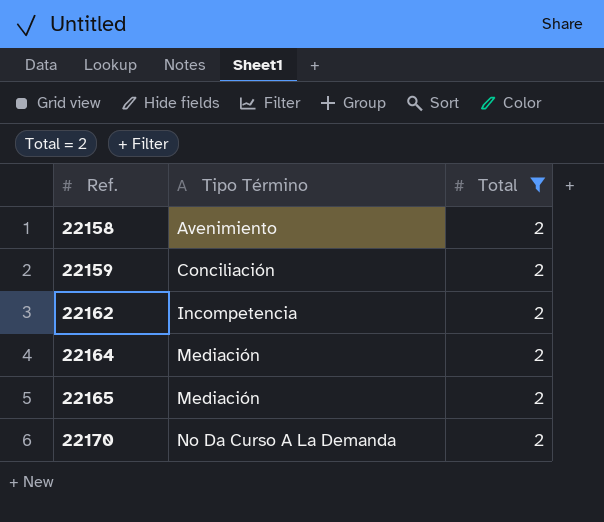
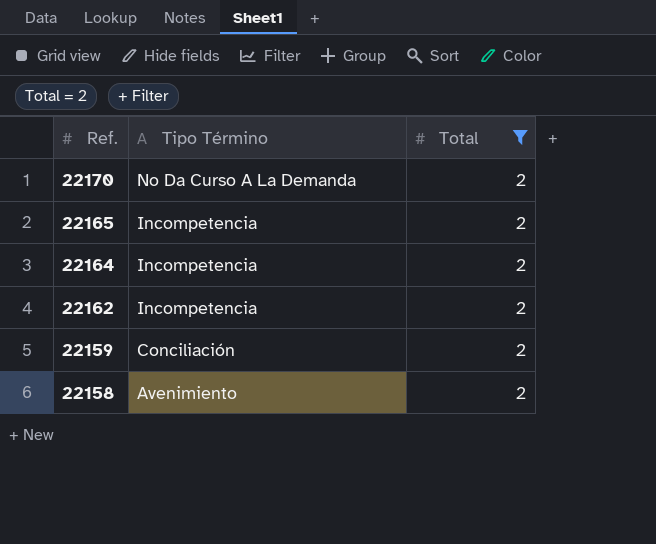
row order: Ref. ascending -> Ref. descending
22165 | Tipo Término: Mediación -> Incompetencia
22164 | Tipo Término: Mediación -> Incompetencia

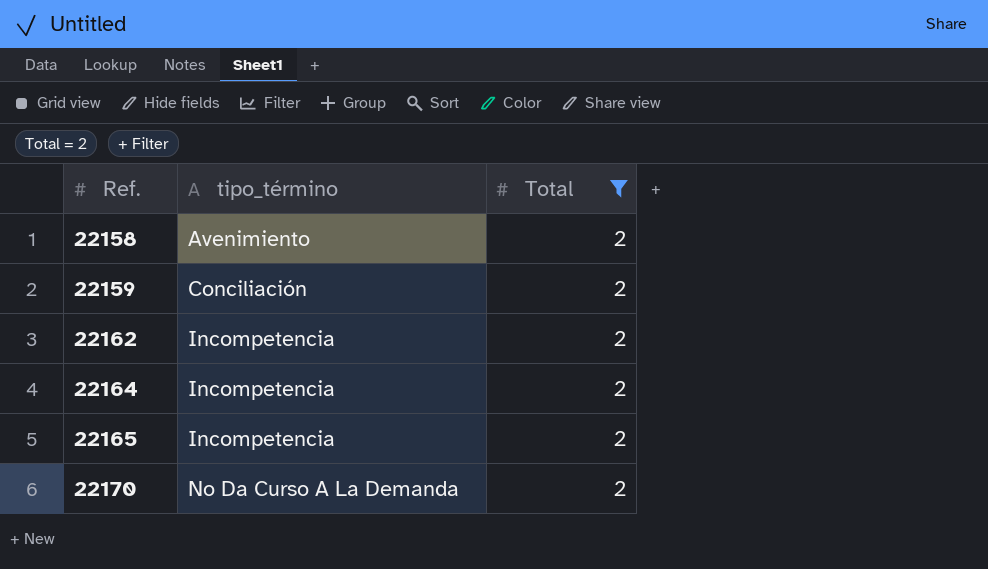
row order: Ref. descending -> Ref. ascending
column name: Tipo Término -> tipo_término

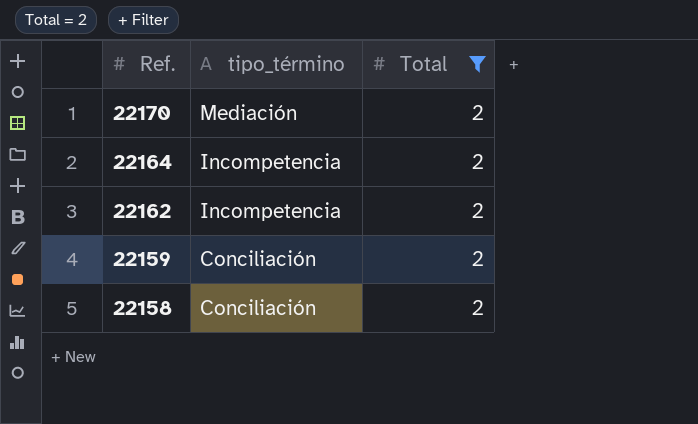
row order: Ref. ascending -> Ref. descending
row 22165: Incompetencia | 2 -> none
22170 | tipo_término: No Da Curso A La Demanda -> Mediación
22158 | tipo_término: Avenimiento -> Conciliación

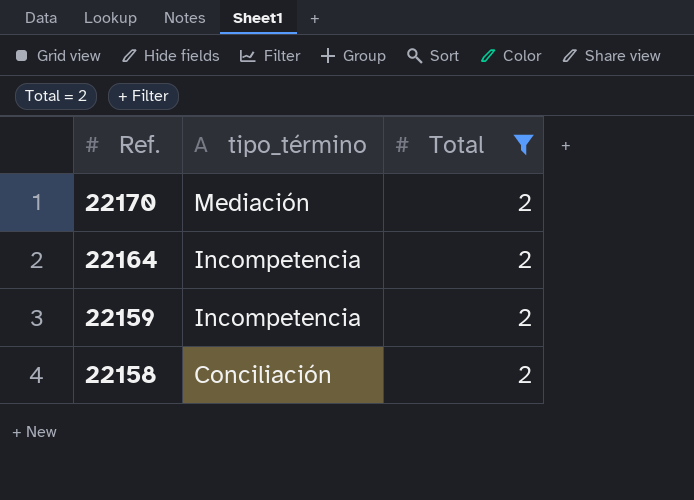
row 22162: Incompetencia | 2 -> none
22159 | tipo_término: Conciliación -> Incompetencia

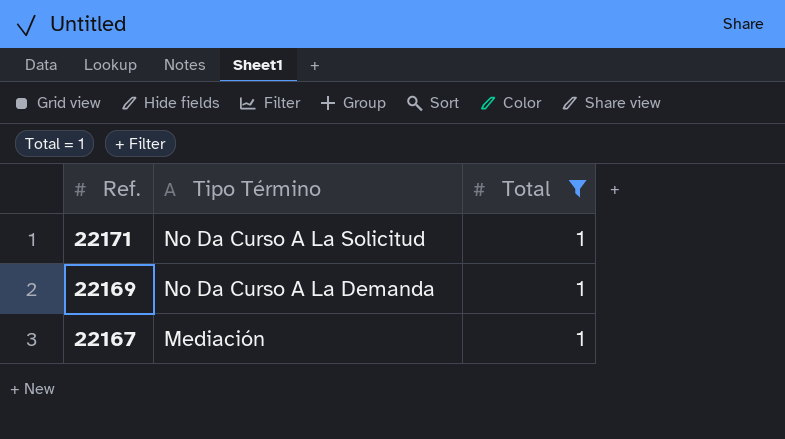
filter: Total = 2 -> Total = 1
column name: tipo_término -> Tipo Término

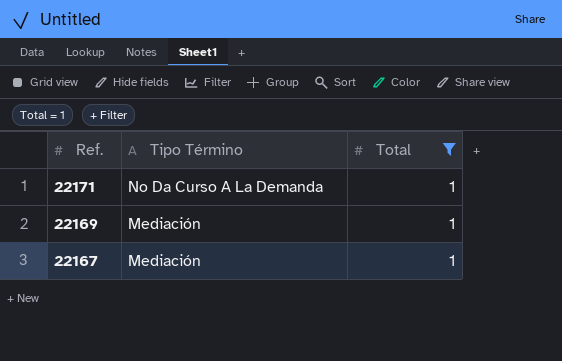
22171 | Tipo Término: No Da Curso A La Solicitud -> No Da Curso A La Demanda
22169 | Tipo Término: No Da Curso A La Demanda -> Mediación

